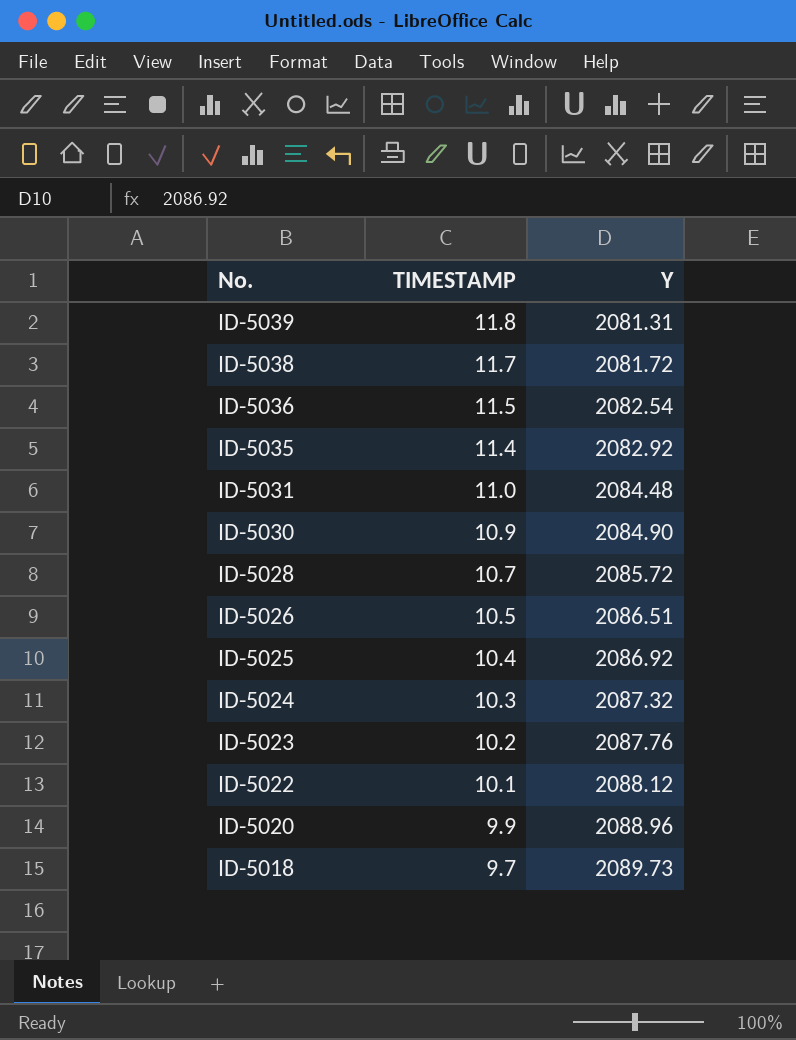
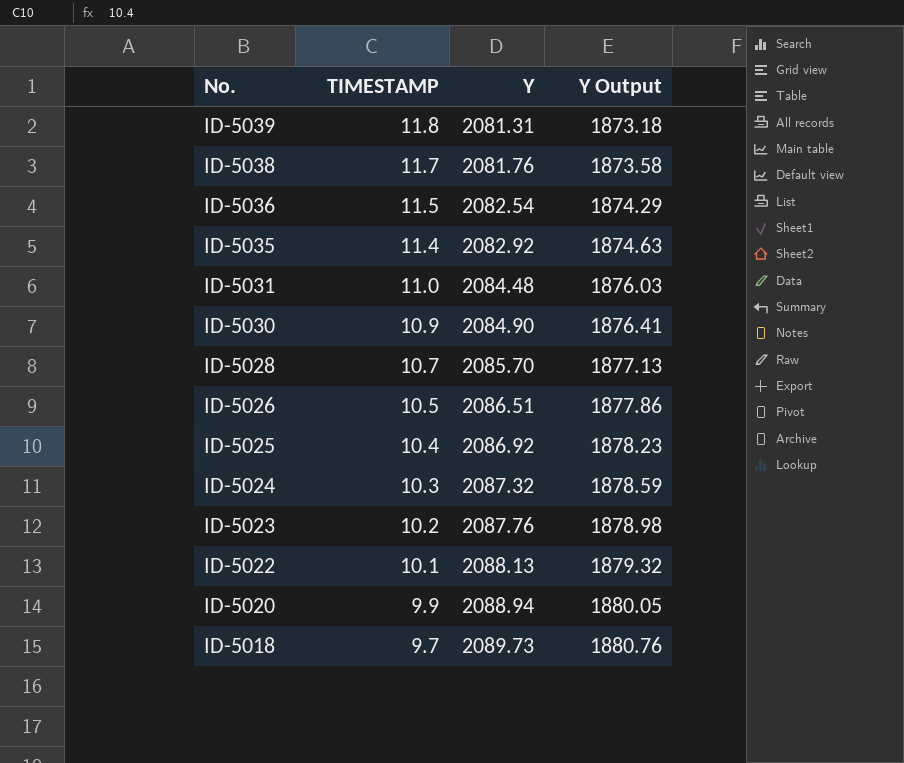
column Y Output | formula: none -> [Y] * 0.9
ID-5038 | Y: 2081.72 -> 2081.76
ID-5028 | Y: 2085.72 -> 2085.70
ID-5022 | Y: 2088.12 -> 2088.13
ID-5020 | Y: 2088.96 -> 2088.94

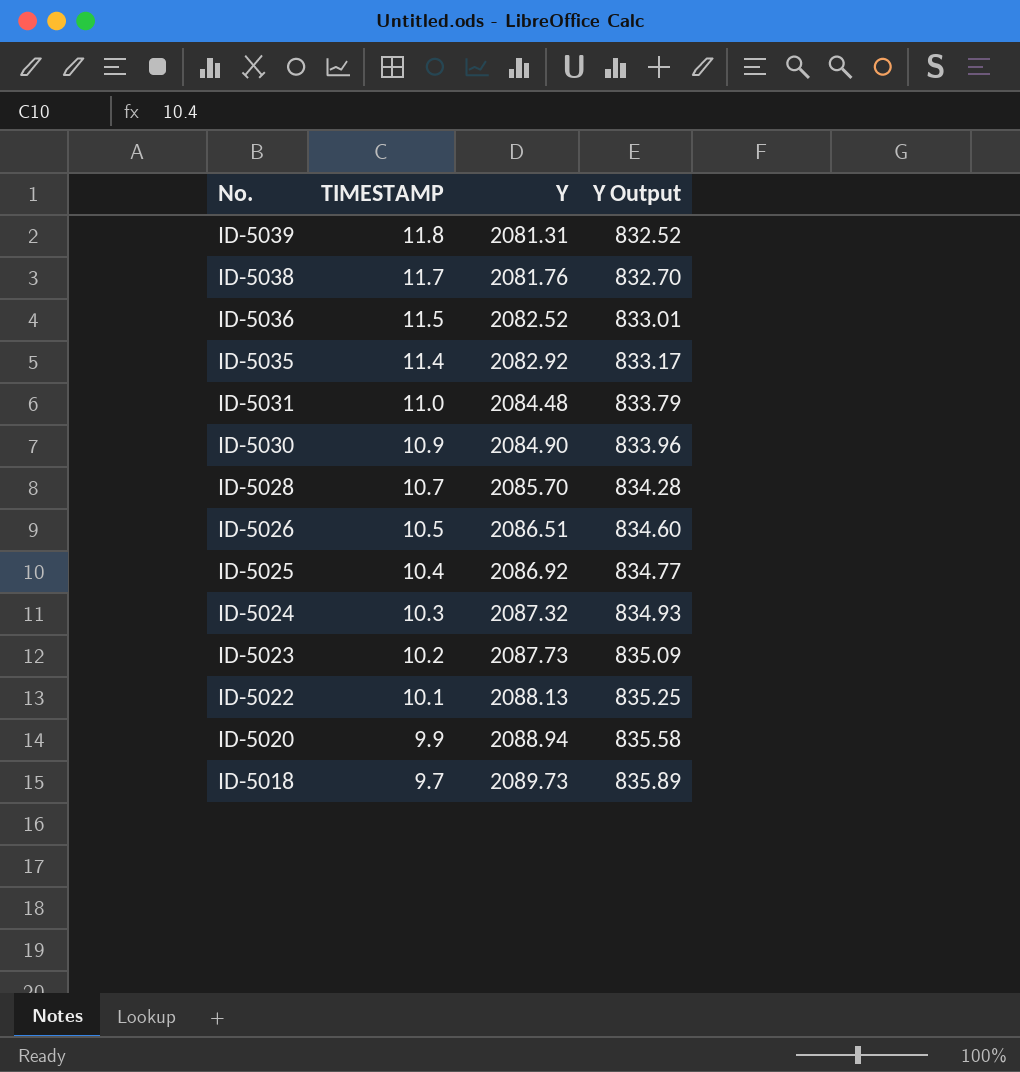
column Y Output | formula: [Y] * 0.9 -> [Y] * 0.4
ID-5036 | Y: 2082.54 -> 2082.52
ID-5023 | Y: 2087.76 -> 2087.73

